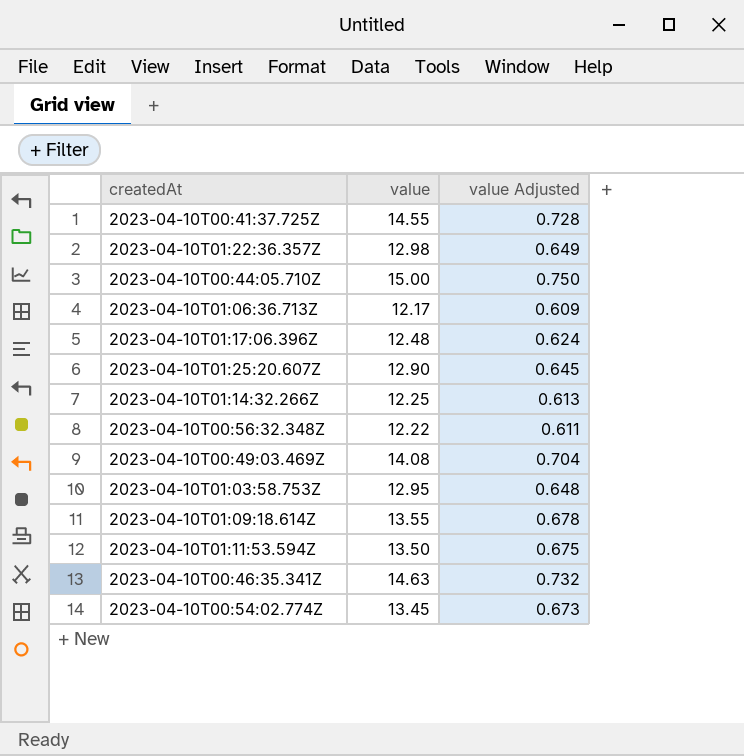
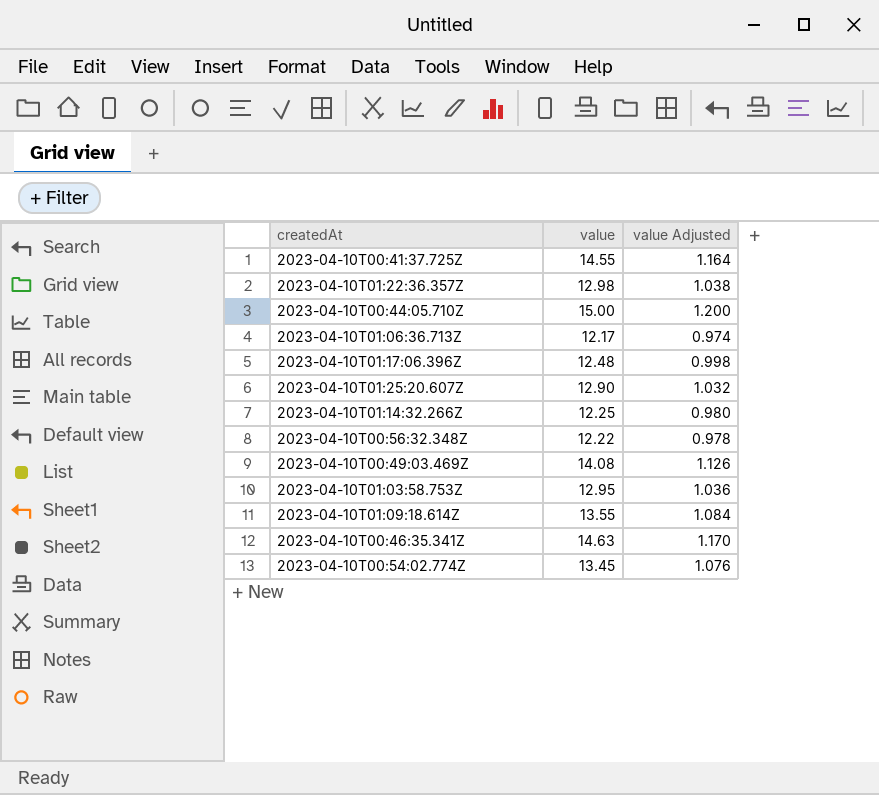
column value Adjusted | formula: [value] * 0.05 -> [value] * 0.08
row 2023-04-10T01:11:53.594Z: 13.50 | 0.675 -> none

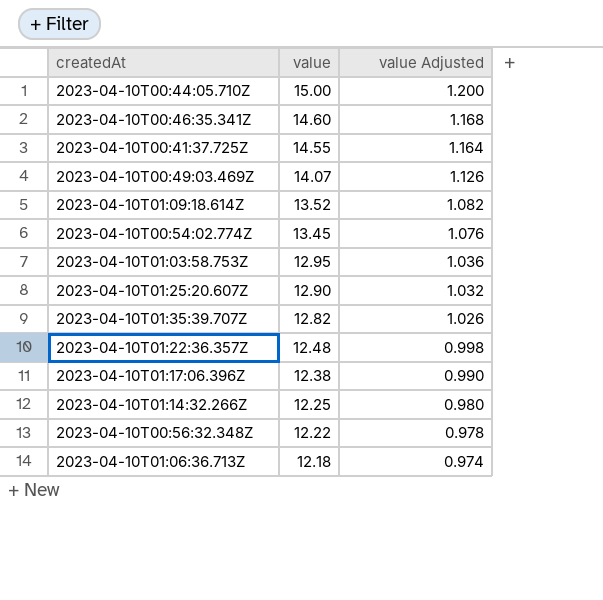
row order: none -> value descending
2023-04-10T00:46:35.341Z | value: 14.63 -> 14.60
2023-04-10T00:46:35.341Z | value Adjusted: 1.170 -> 1.168
2023-04-10T00:49:03.469Z | value: 14.08 -> 14.07
2023-04-10T01:09:18.614Z | value: 13.55 -> 13.52
2023-04-10T01:09:18.614Z | value Adjusted: 1.084 -> 1.082
row 2023-04-10T01:35:39.707Z: none -> 12.82 | 1.026
2023-04-10T01:22:36.357Z | value: 12.98 -> 12.48
2023-04-10T01:22:36.357Z | value Adjusted: 1.038 -> 0.998
2023-04-10T01:17:06.396Z | value: 12.48 -> 12.38
2023-04-10T01:17:06.396Z | value Adjusted: 0.998 -> 0.990
2023-04-10T01:06:36.713Z | value: 12.17 -> 12.18

